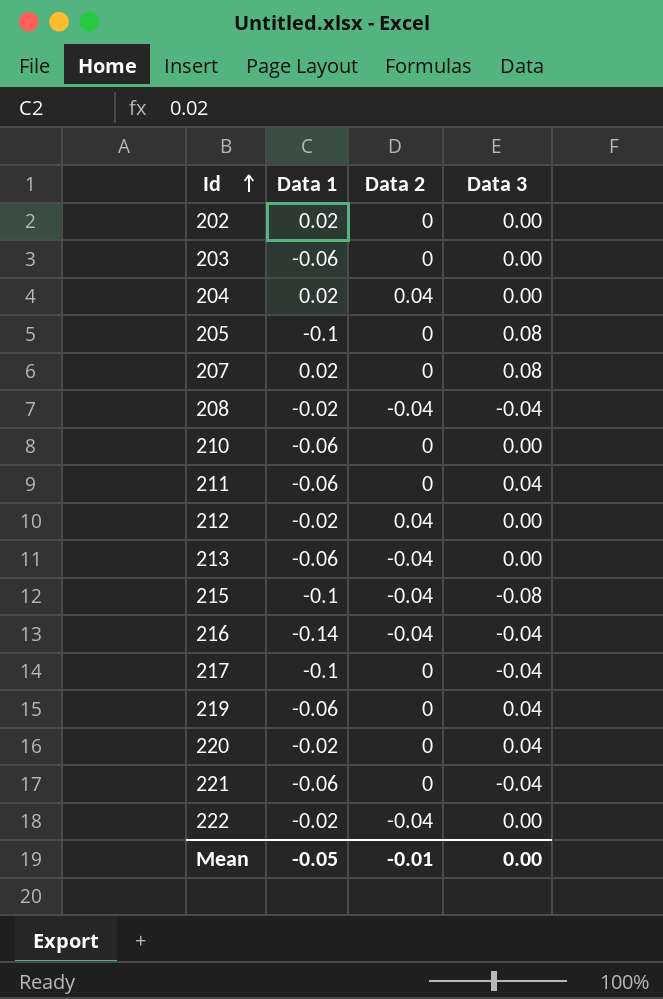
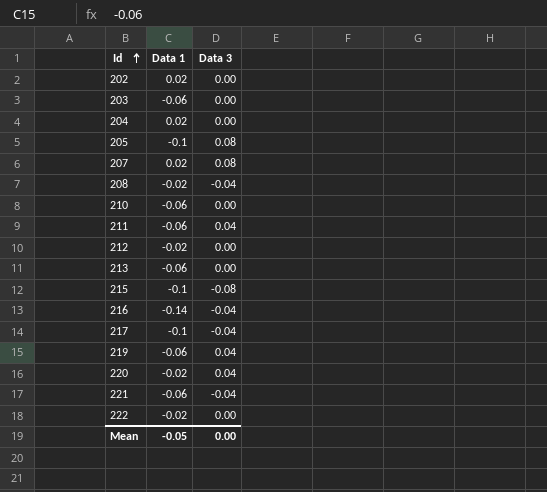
column Data 2 | position: 3 -> none

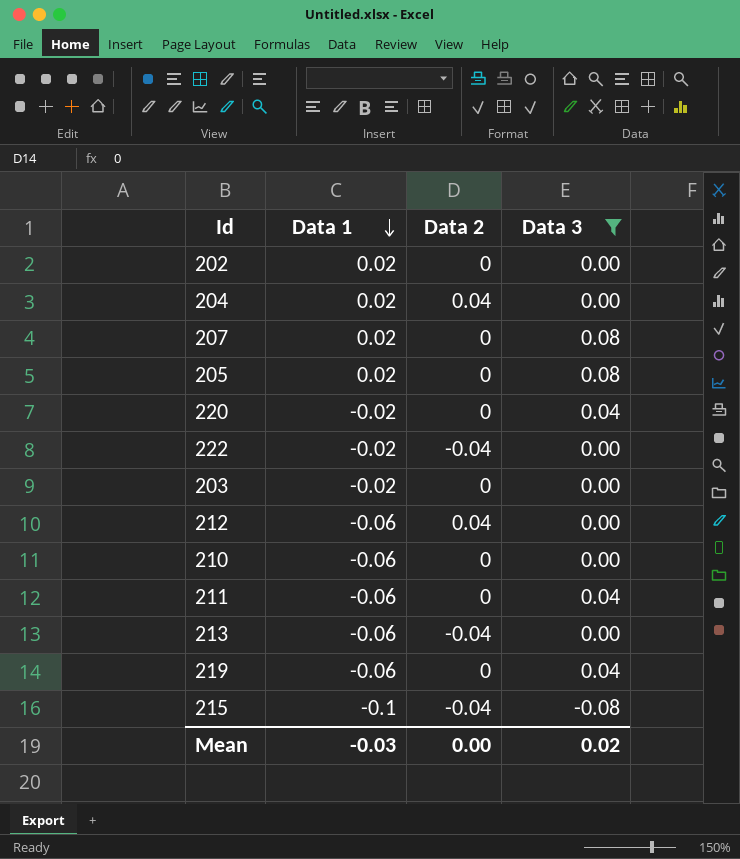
filter: none -> Data 3 != -0.04
row order: Id ascending -> Data 1 descending
column Data 2 | position: none -> 3
205 | Data 1: -0.1 -> 0.02
203 | Data 1: -0.06 -> -0.02
212 | Data 1: -0.02 -> -0.06
Mean | Data 1: -0.05 -> -0.03
Mean | Data 3: 0.00 -> 0.02

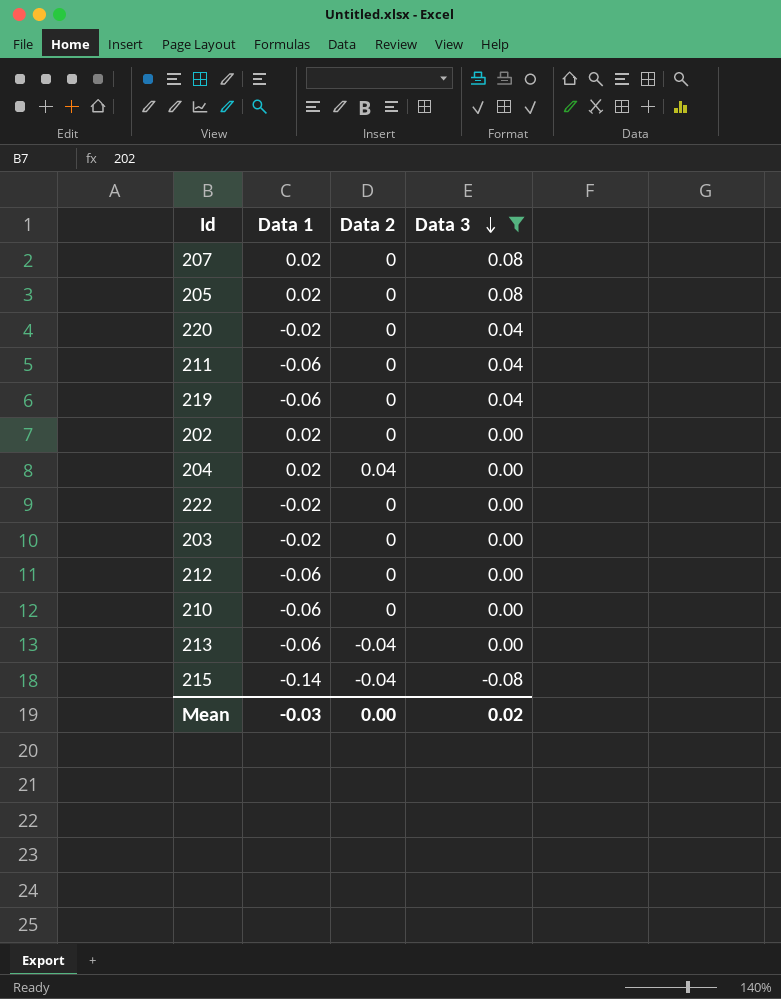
row order: Data 1 descending -> Data 3 descending
222 | Data 2: -0.04 -> 0
212 | Data 2: 0.04 -> 0
215 | Data 1: -0.1 -> -0.14

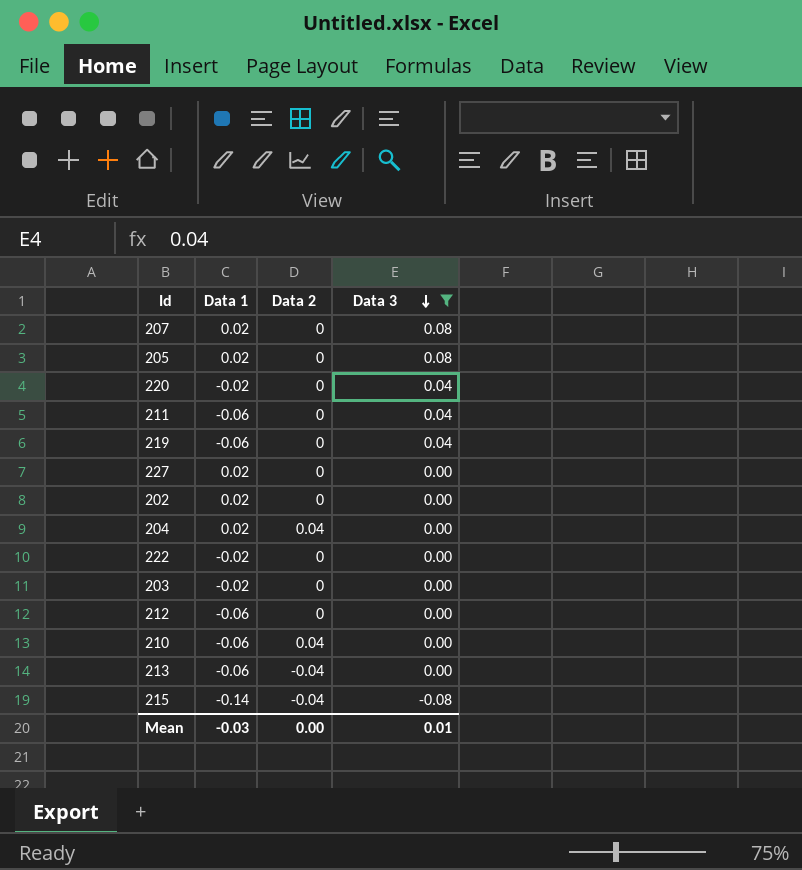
row 227: none -> 0.02 | 0 | 0.00
210 | Data 2: 0 -> 0.04
Mean | Data 3: 0.02 -> 0.01

